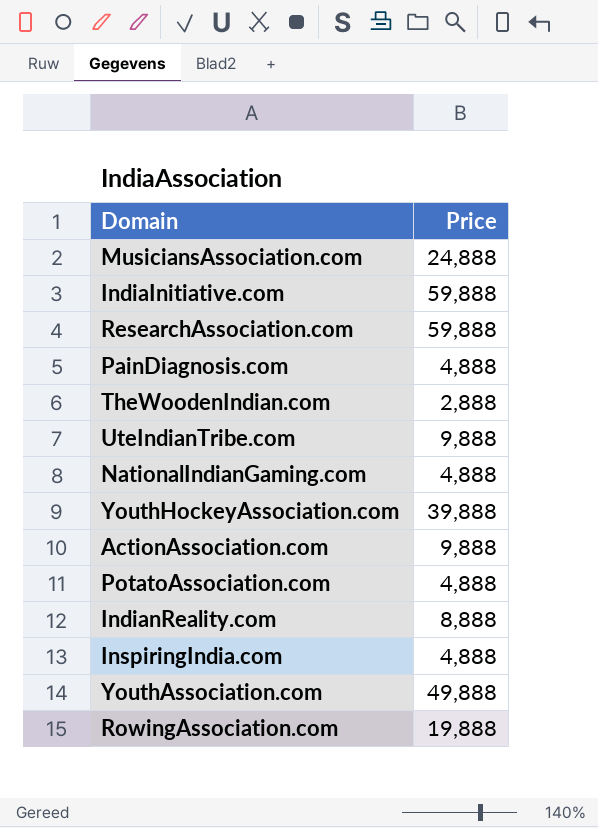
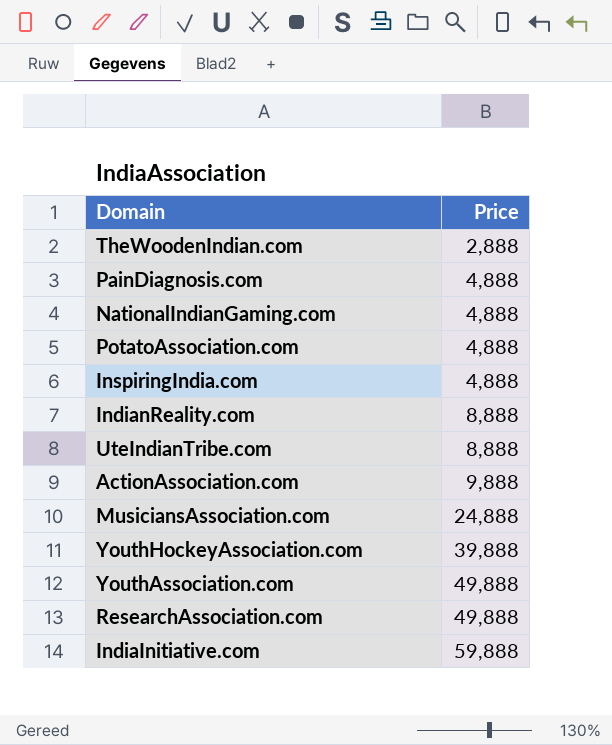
row order: none -> Price ascending
row RowingAssociation.com: 19,888 -> none
UteIndianTribe.com | Price: 9,888 -> 8,888
ResearchAssociation.com | Price: 59,888 -> 49,888

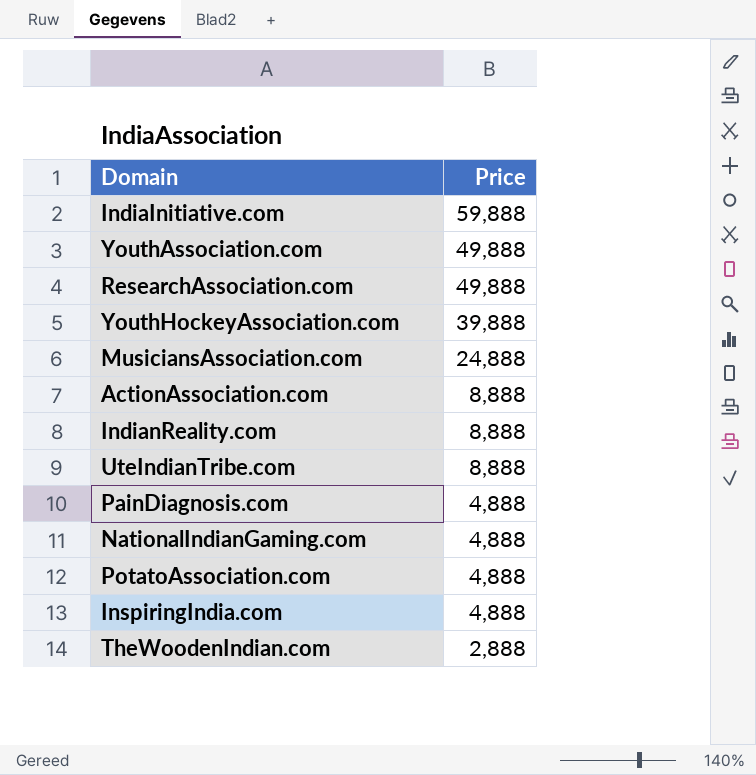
row order: Price ascending -> Price descending
ActionAssociation.com | Price: 9,888 -> 8,888

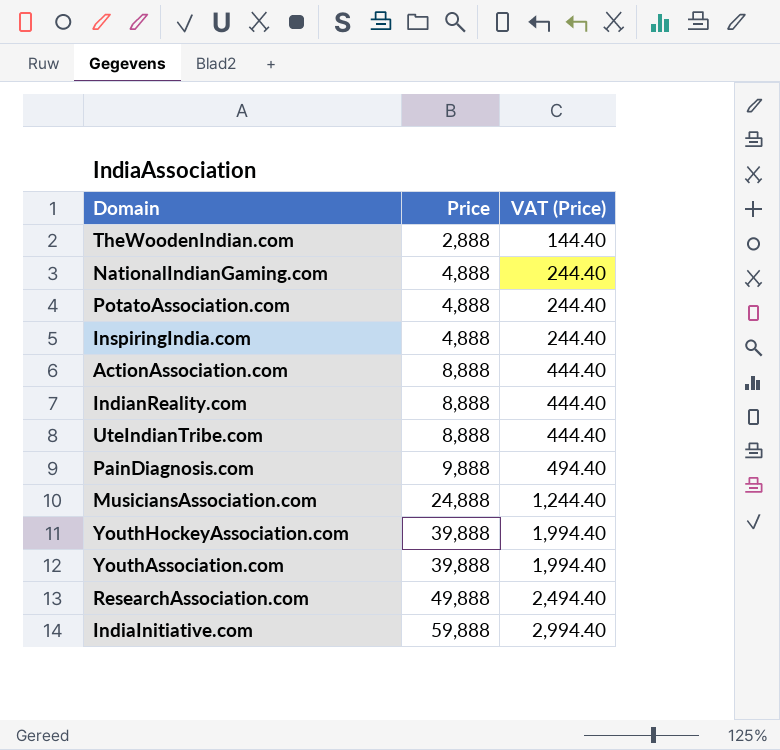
row order: Price descending -> Price ascending
column VAT (Price) | formula: none -> [Price] * 0.05
PainDiagnosis.com | Price: 4,888 -> 9,888
YouthAssociation.com | Price: 49,888 -> 39,888

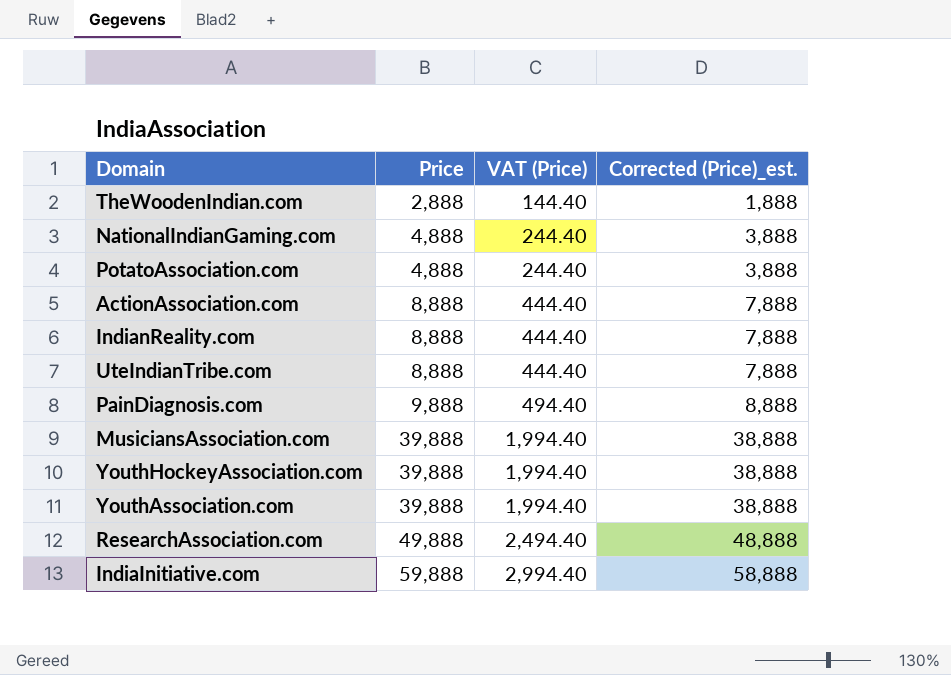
column Corrected (Price)_est. | formula: none -> [Price] - 1000
row InspiringIndia.com: 4,888 | 244.40 -> none
MusiciansAssociation.com | Price: 24,888 -> 39,888
MusiciansAssociation.com | VAT (Price): 1,244.40 -> 1,994.40

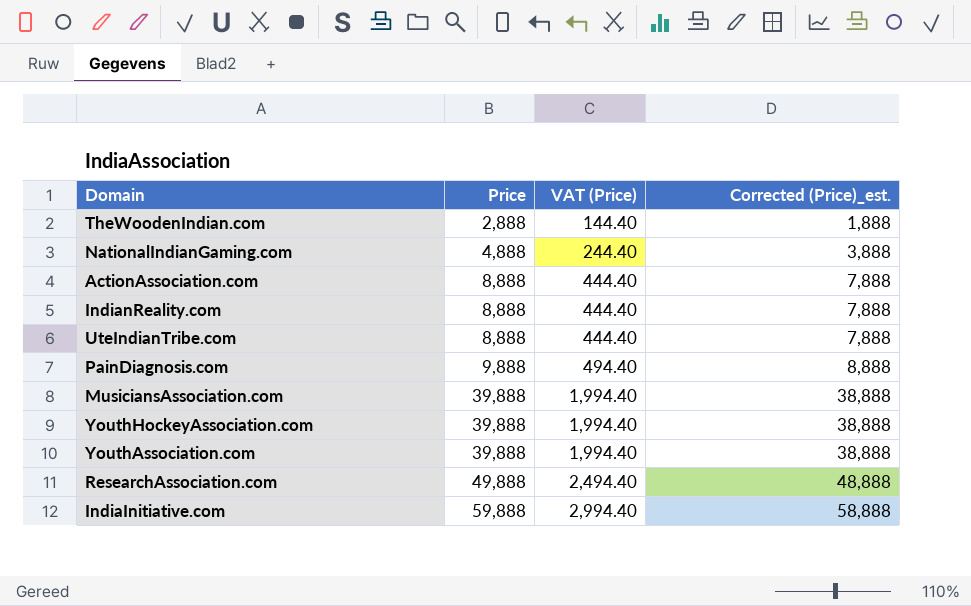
row PotatoAssociation.com: 4,888 | 244.40 | 3,888 -> none

